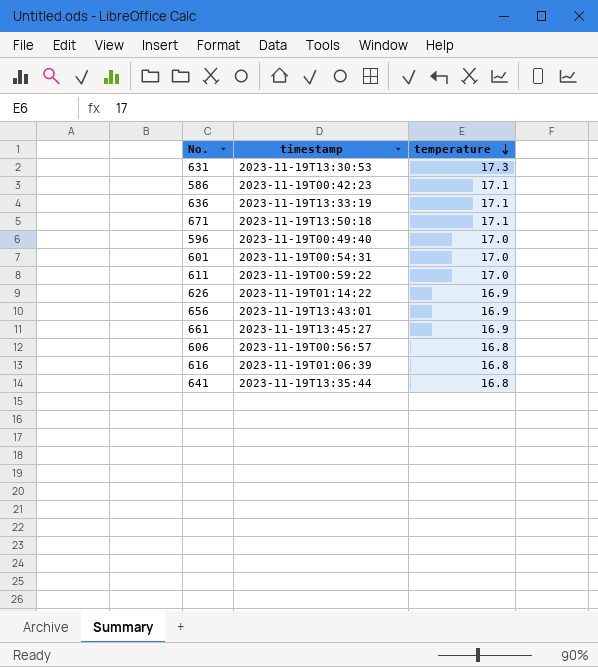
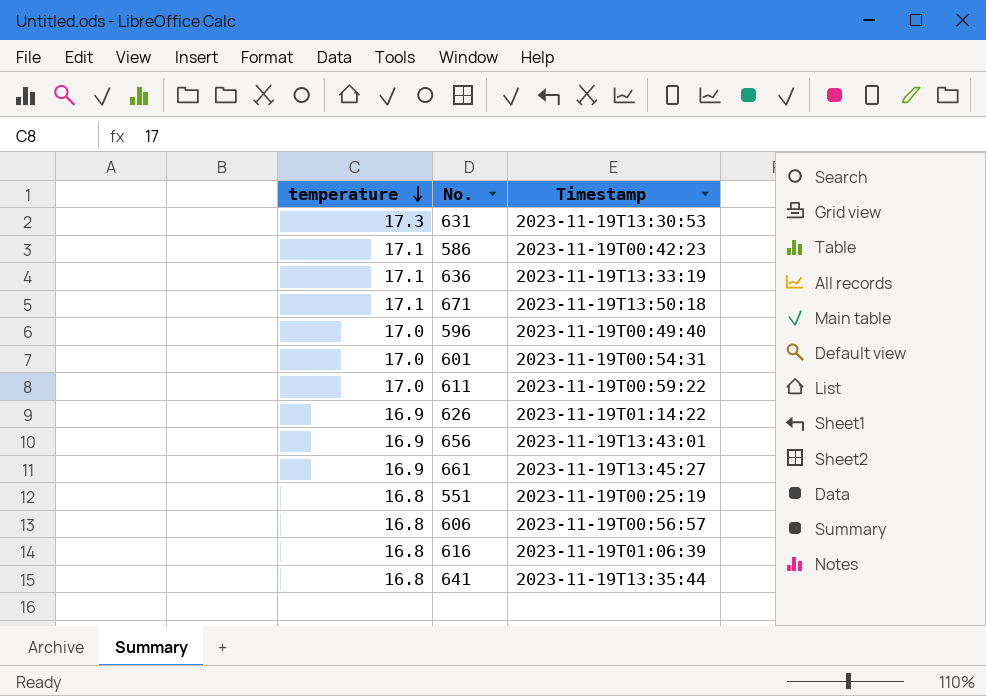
column temperature | position: 3 -> 1
column name: timestamp -> Timestamp
row 551: none -> 16.8 | 2023-11-19T00:25:19

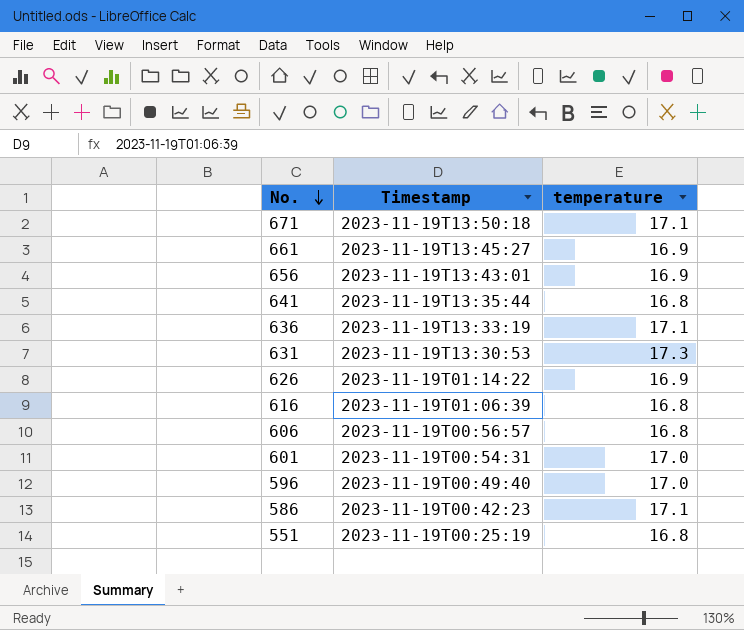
row order: temperature descending -> No. descending
column temperature | position: 1 -> 3
row 611: 17.0 | 2023-11-19T00:59:22 -> none

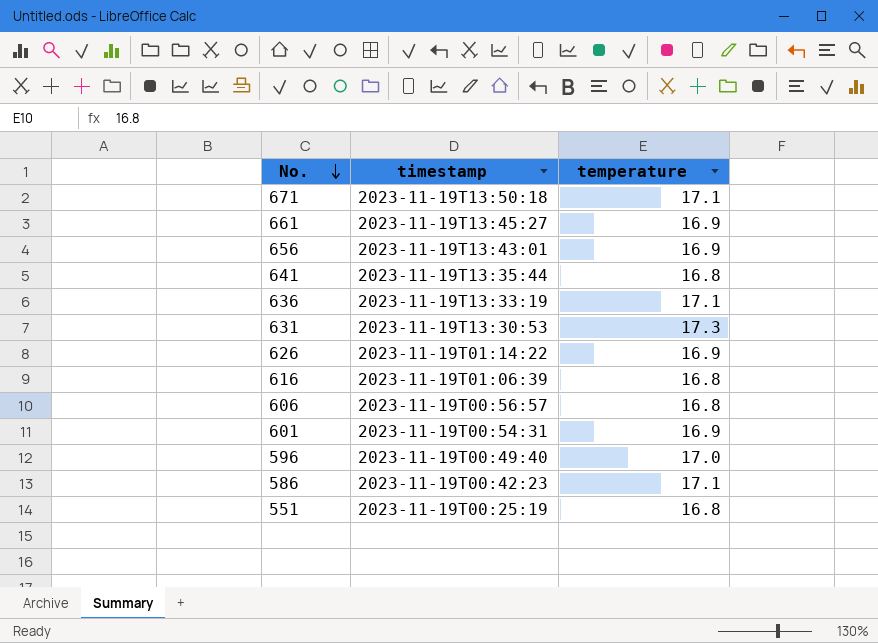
column name: Timestamp -> timestamp
601 | temperature: 17.0 -> 16.9

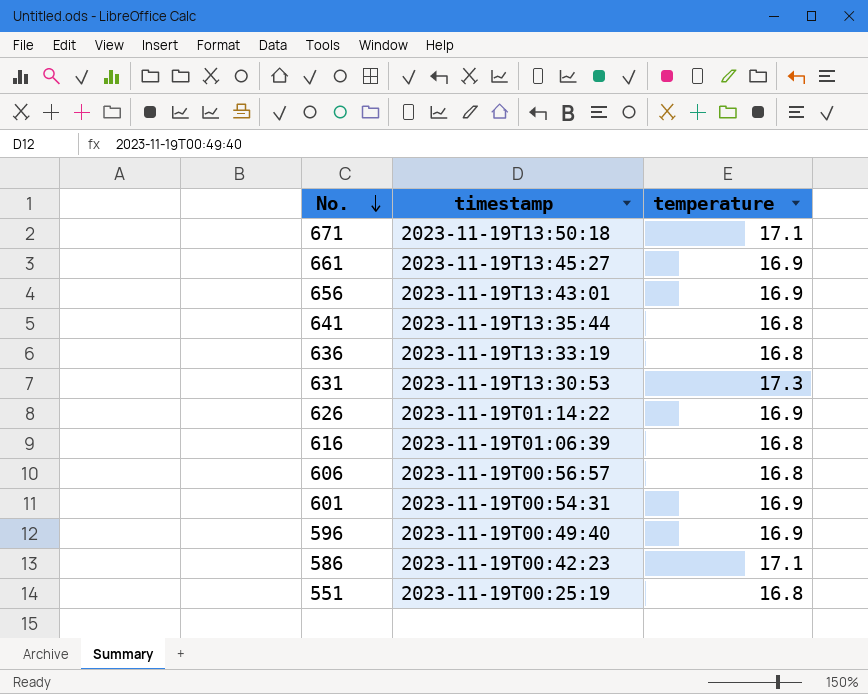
636 | temperature: 17.1 -> 16.8
596 | temperature: 17.0 -> 16.9

